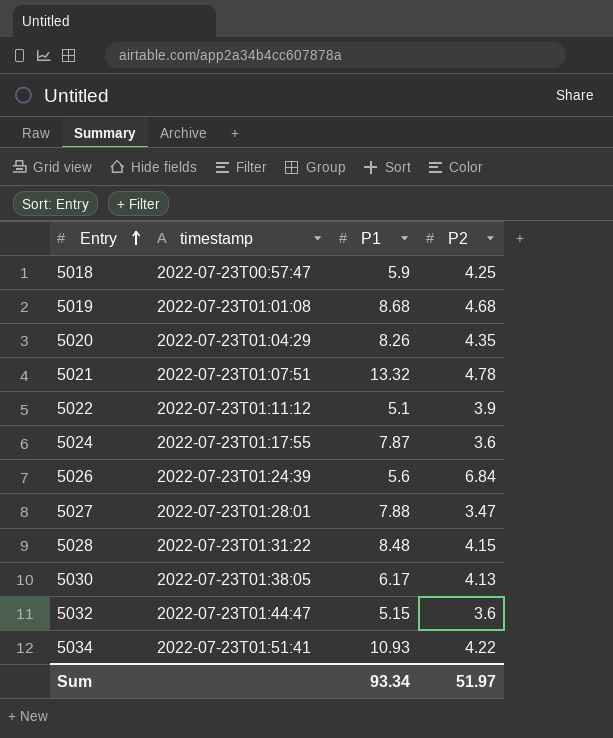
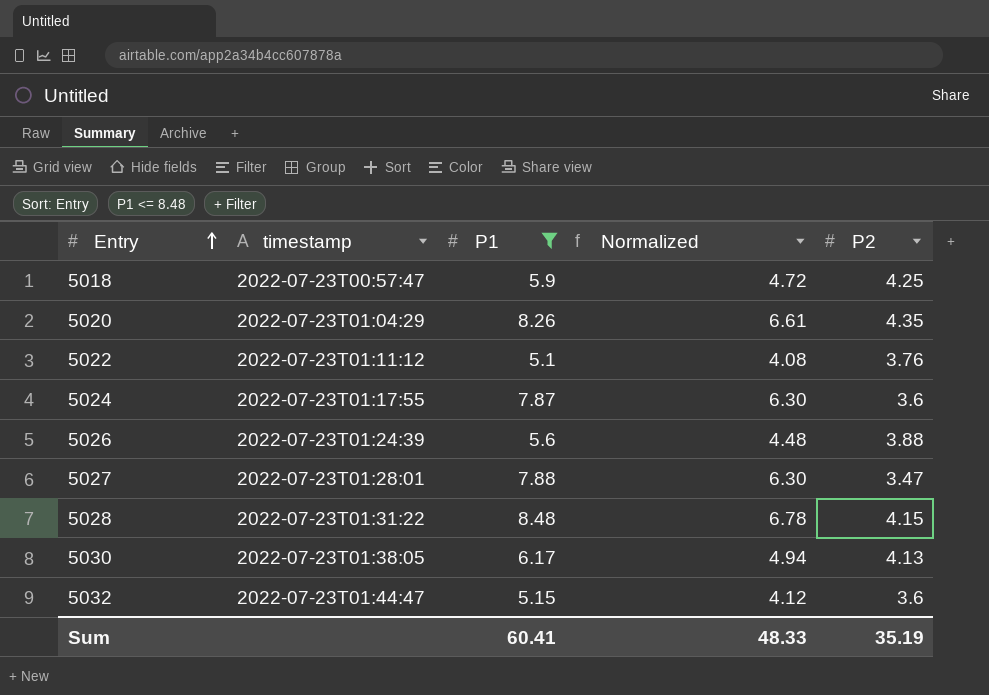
filter: none -> P1 <= 8.48
column Normalized | formula: none -> [P1] * 0.8
5022 | P2: 3.9 -> 3.76
5026 | P2: 6.84 -> 3.88
Sum | P1: 93.34 -> 60.41
Sum | P2: 51.97 -> 35.19

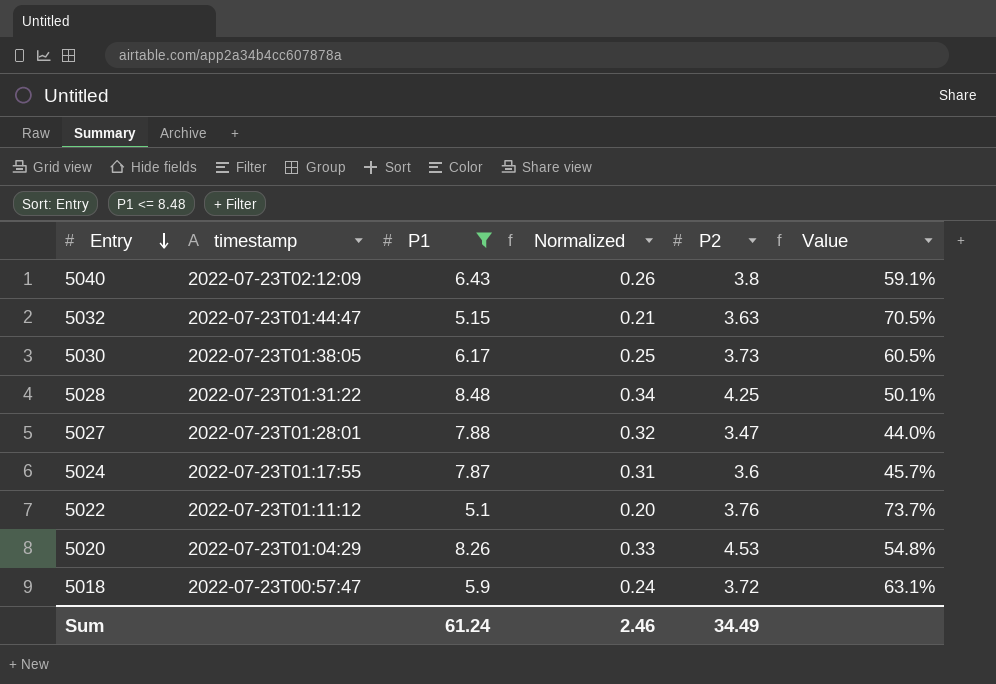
row order: Entry ascending -> Entry descending
column Normalized | formula: [P1] * 0.8 -> [P1] * 0.04
column Value | formula: none -> [P2] / [P1]
row 5026: 2022-07-23T01:24:39 | 5.6 | 4.48 | 3.88 -> none
row 5040: none -> 2022-07-23T02:12:09 | 6.43 | 0.26 | 3.8 | 59.1%
5032 | P2: 3.6 -> 3.63
5030 | P2: 4.13 -> 3.73
5028 | P2: 4.15 -> 4.25
5020 | P2: 4.35 -> 4.53
5018 | P2: 4.25 -> 3.72
Sum | P1: 60.41 -> 61.24
Sum | Normalized: 48.33 -> 2.46
Sum | P2: 35.19 -> 34.49

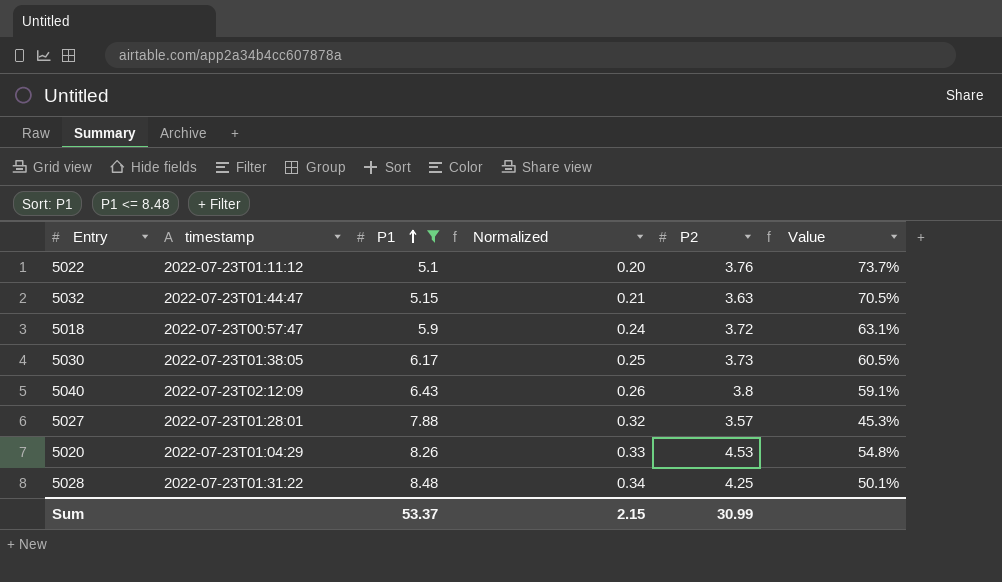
row order: Entry descending -> P1 ascending
row 5024: 2022-07-23T01:17:55 | 7.87 | 0.31 | 3.6 | 45.7% -> none
5027 | P2: 3.47 -> 3.57
5027 | Value: 44.0% -> 45.3%
Sum | P1: 61.24 -> 53.37
Sum | Normalized: 2.46 -> 2.15
Sum | P2: 34.49 -> 30.99

